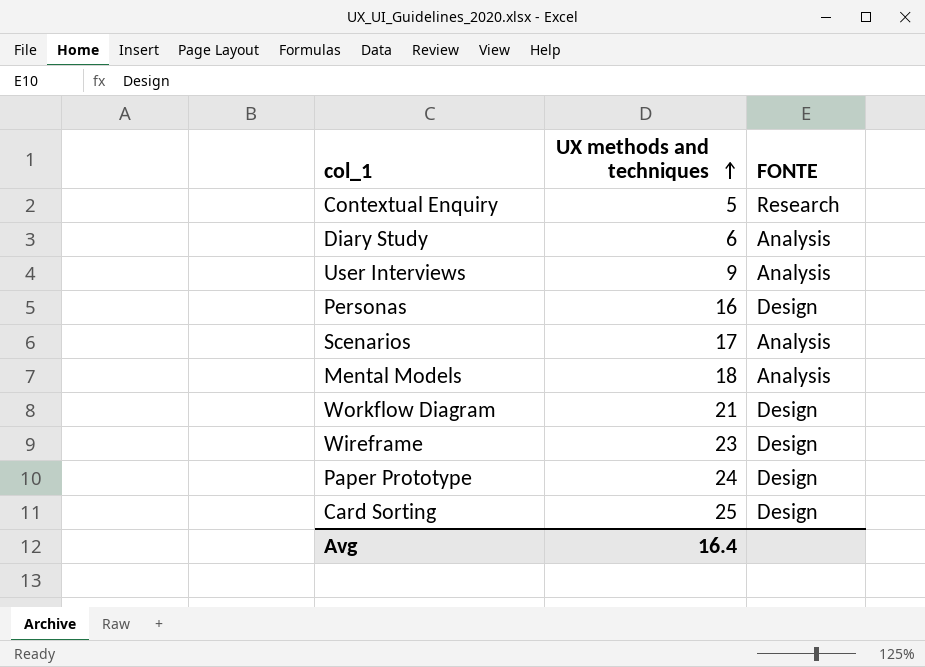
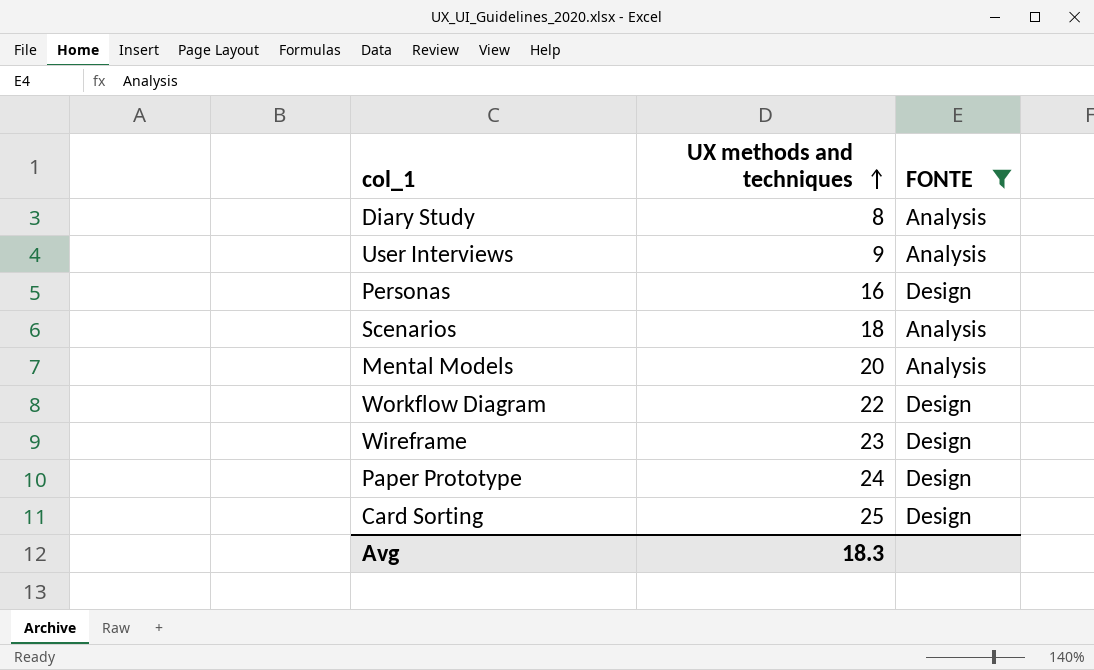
filter: none -> FONTE != Research
Diary Study | UX methods and techniques: 6 -> 8
Scenarios | UX methods and techniques: 17 -> 18
Mental Models | UX methods and techniques: 18 -> 20
Workflow Diagram | UX methods and techniques: 21 -> 22
Avg | UX methods and techniques: 16.4 -> 18.3

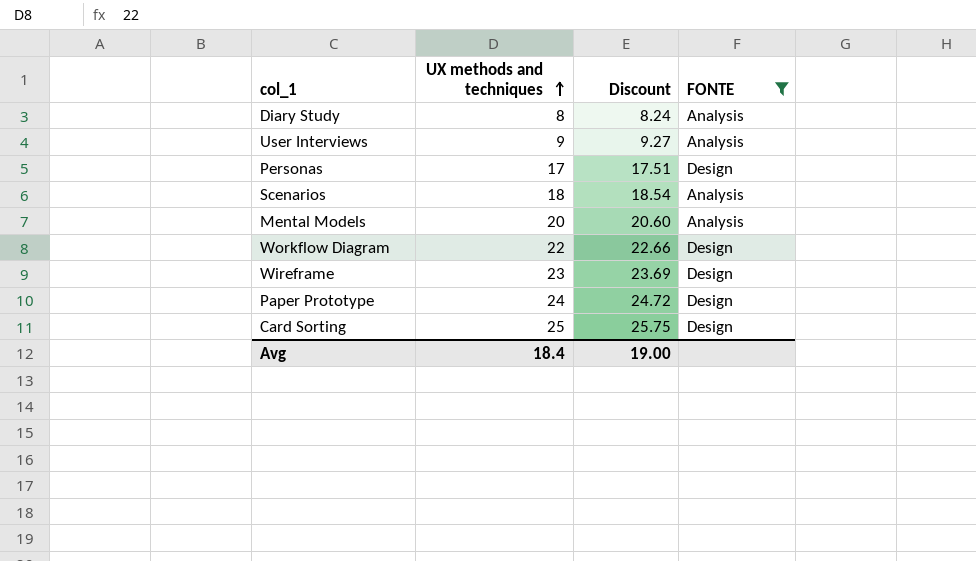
column Discount | formula: none -> [UX methods and techniques] * 1.03
Personas | UX methods and techniques: 16 -> 17
Avg | UX methods and techniques: 18.3 -> 18.4

